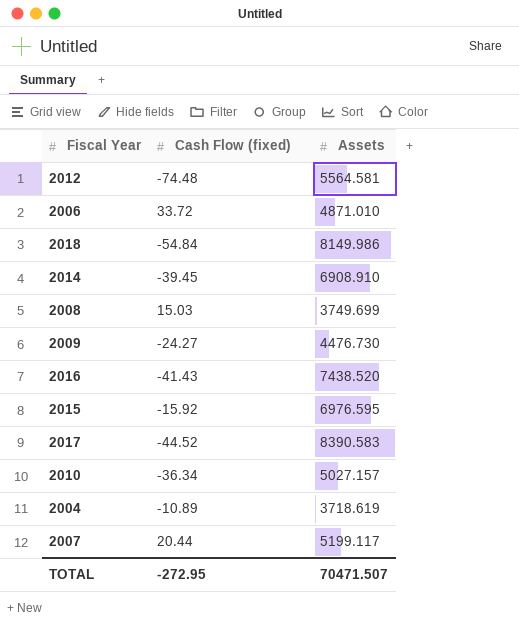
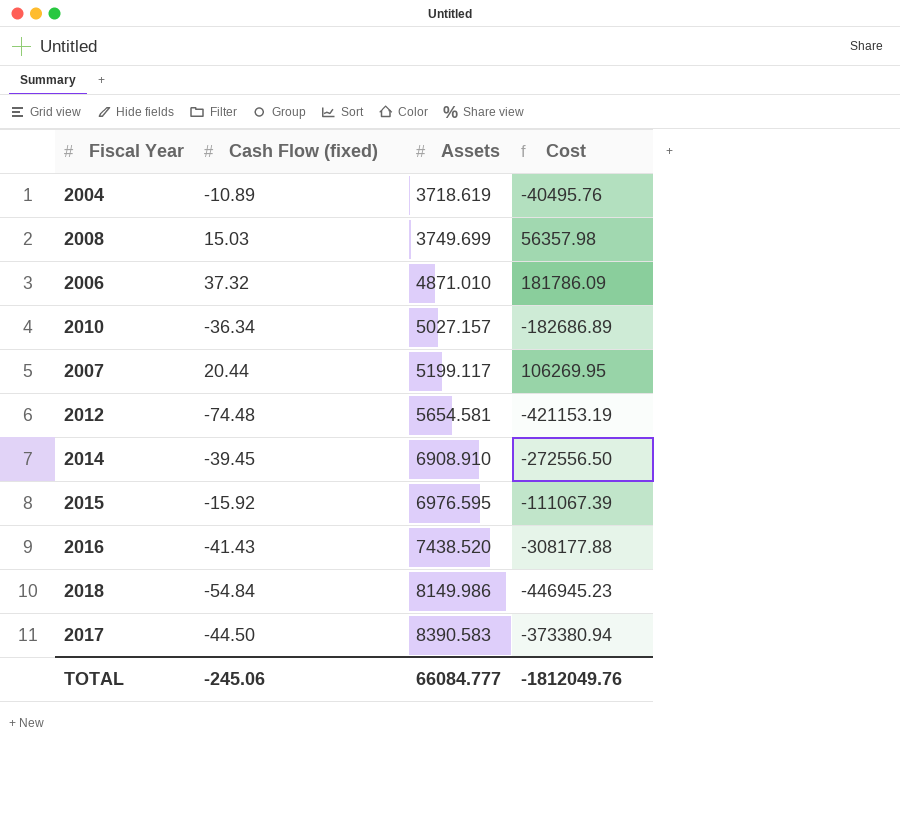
row order: none -> Assets ascending
column Cost | formula: none -> [Cash Flow (fixed)] * [Assets]
row 2009: -24.27 | 4476.730 -> none
2006 | Cash Flow (fixed): 33.72 -> 37.32
2012 | Assets: 5564.581 -> 5654.581
2017 | Cash Flow (fixed): -44.52 -> -44.50
TOTAL | Cash Flow (fixed): -272.95 -> -245.06
TOTAL | Assets: 70471.507 -> 66084.777

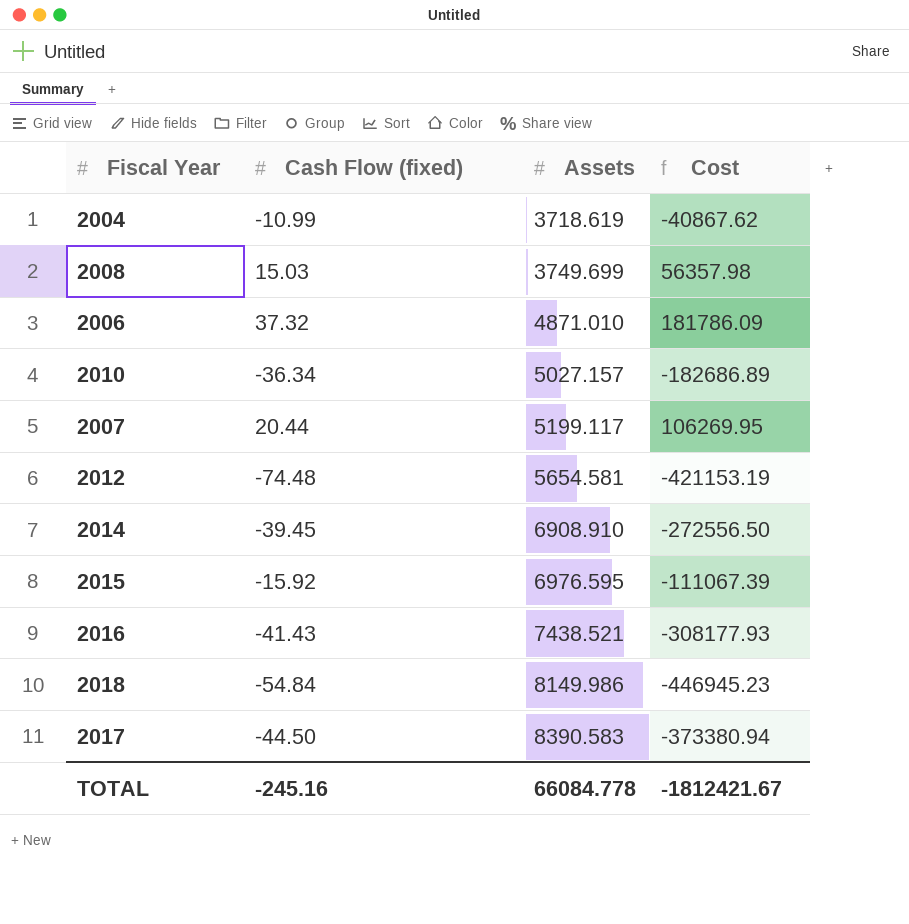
2004 | Cash Flow (fixed): -10.89 -> -10.99
2004 | Cost: -40495.76 -> -40867.62
2016 | Assets: 7438.520 -> 7438.521
2016 | Cost: -308177.88 -> -308177.93
TOTAL | Cash Flow (fixed): -245.06 -> -245.16
TOTAL | Assets: 66084.777 -> 66084.778
TOTAL | Cost: -1812049.76 -> -1812421.67

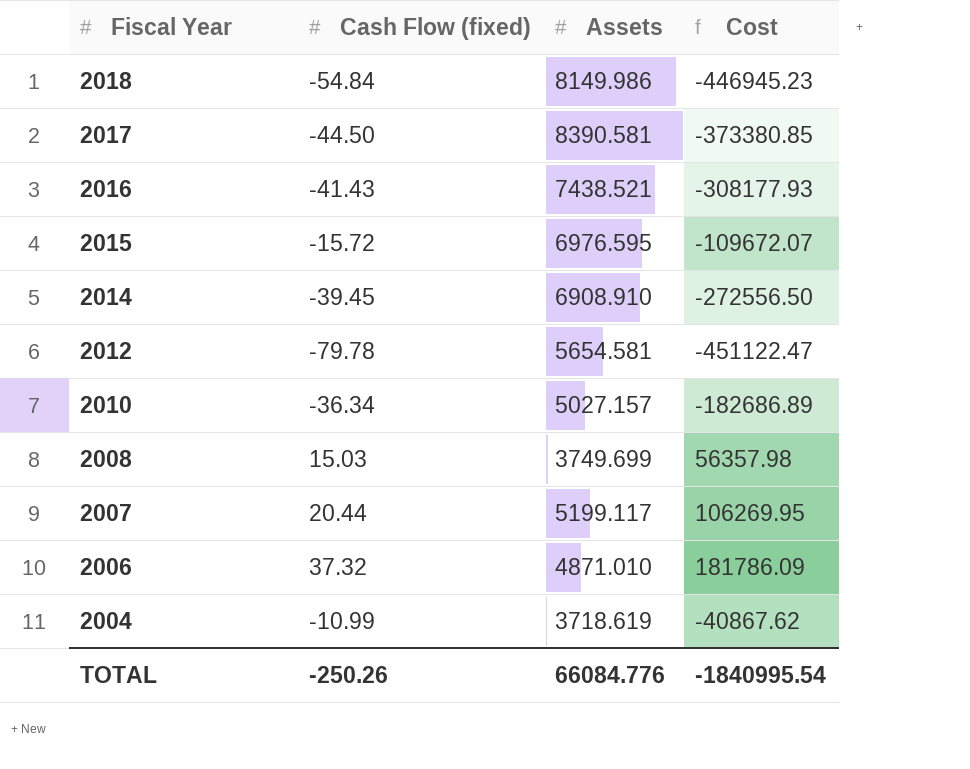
row order: Assets ascending -> Fiscal Year descending
2017 | Assets: 8390.583 -> 8390.581
2017 | Cost: -373380.94 -> -373380.85
2015 | Cash Flow (fixed): -15.92 -> -15.72
2015 | Cost: -111067.39 -> -109672.07
2012 | Cash Flow (fixed): -74.48 -> -79.78
2012 | Cost: -421153.19 -> -451122.47
TOTAL | Cash Flow (fixed): -245.16 -> -250.26
TOTAL | Assets: 66084.778 -> 66084.776
TOTAL | Cost: -1812421.67 -> -1840995.54

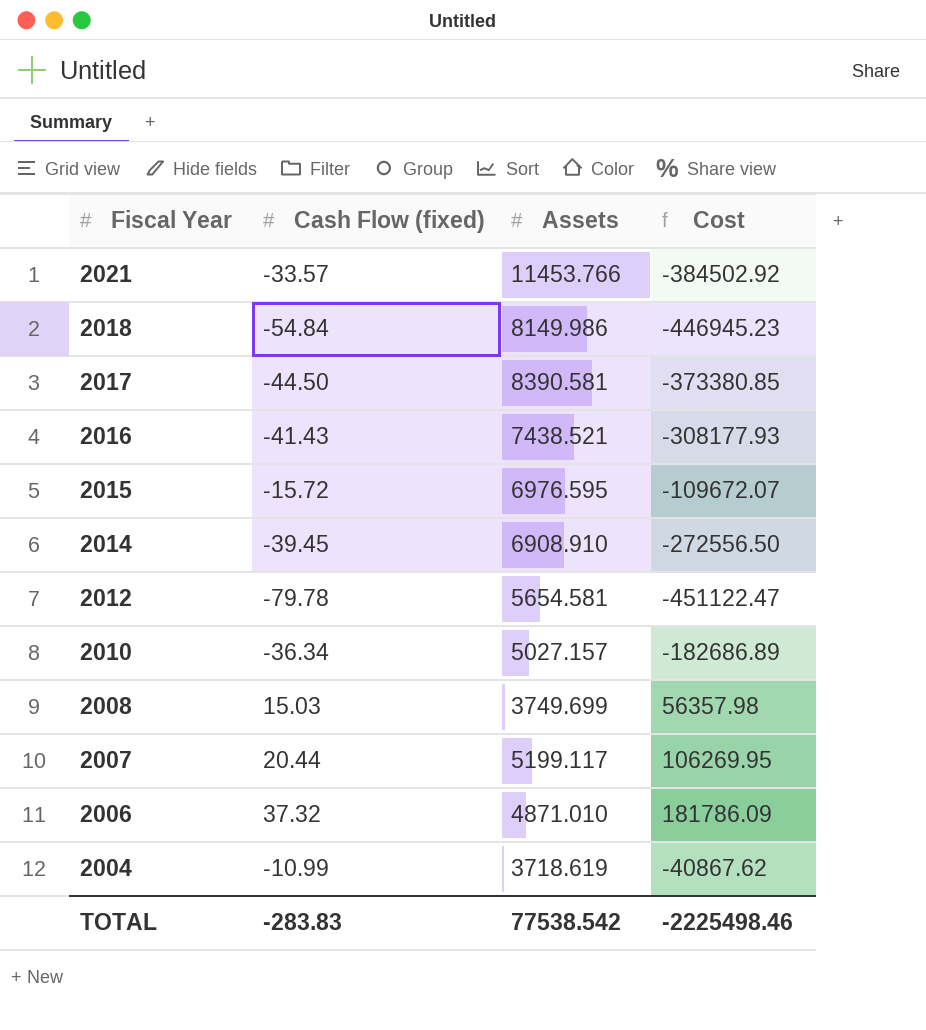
row 2021: none -> -33.57 | 11453.766 | -384502.92
TOTAL | Cash Flow (fixed): -250.26 -> -283.83
TOTAL | Assets: 66084.776 -> 77538.542
TOTAL | Cost: -1840995.54 -> -2225498.46

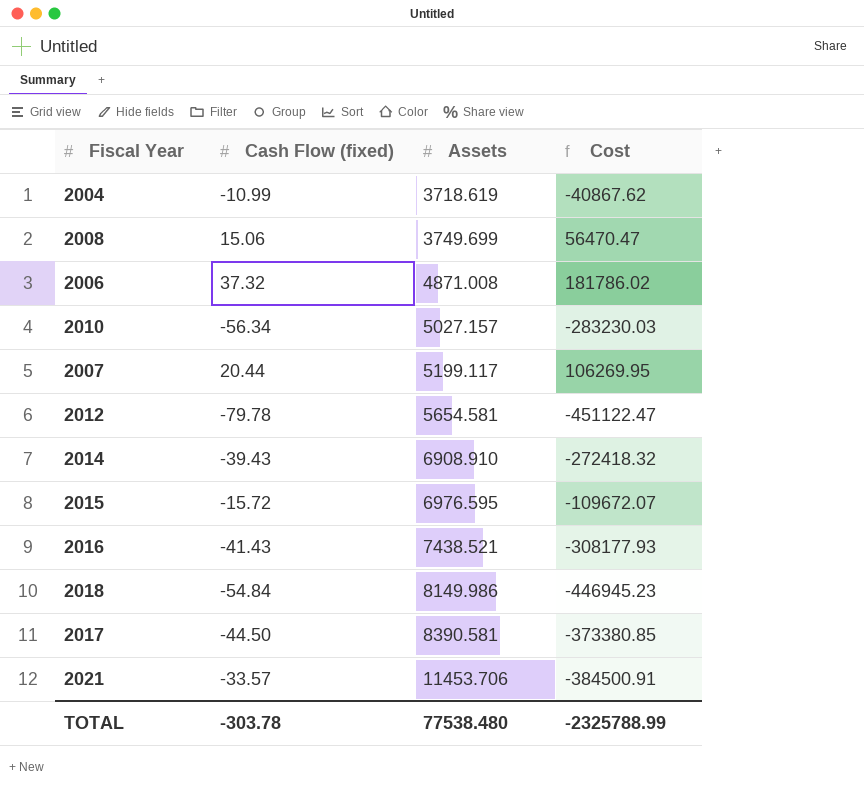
row order: Fiscal Year descending -> Assets ascending
2008 | Cash Flow (fixed): 15.03 -> 15.06
2008 | Cost: 56357.98 -> 56470.47
2006 | Assets: 4871.010 -> 4871.008
2006 | Cost: 181786.09 -> 181786.02
2010 | Cash Flow (fixed): -36.34 -> -56.34
2010 | Cost: -182686.89 -> -283230.03
2014 | Cash Flow (fixed): -39.45 -> -39.43
2014 | Cost: -272556.50 -> -272418.32
2021 | Assets: 11453.766 -> 11453.706
2021 | Cost: -384502.92 -> -384500.91
TOTAL | Cash Flow (fixed): -283.83 -> -303.78
TOTAL | Assets: 77538.542 -> 77538.480
TOTAL | Cost: -2225498.46 -> -2325788.99

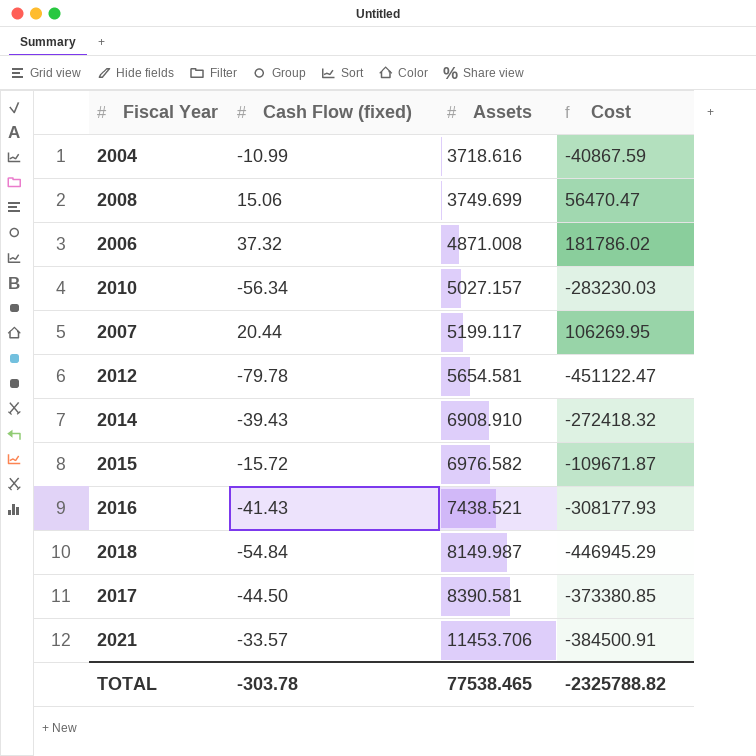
2004 | Assets: 3718.619 -> 3718.616
2004 | Cost: -40867.62 -> -40867.59
2015 | Assets: 6976.595 -> 6976.582
2015 | Cost: -109672.07 -> -109671.87
2018 | Assets: 8149.986 -> 8149.987
2018 | Cost: -446945.23 -> -446945.29
TOTAL | Assets: 77538.480 -> 77538.465
TOTAL | Cost: -2325788.99 -> -2325788.82

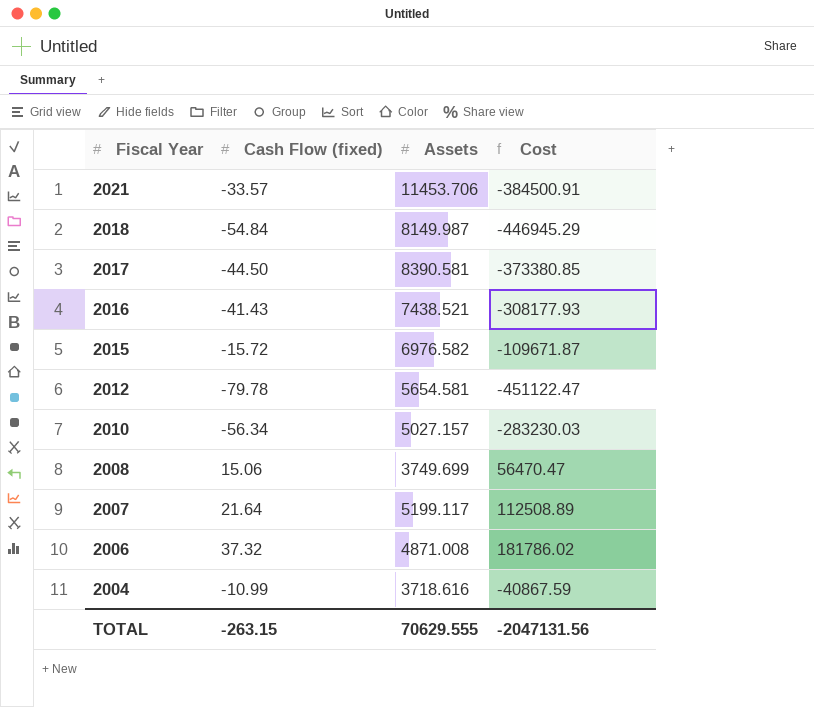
row order: Assets ascending -> Fiscal Year descending
row 2014: -39.43 | 6908.910 | -272418.32 -> none
2007 | Cash Flow (fixed): 20.44 -> 21.64
2007 | Cost: 106269.95 -> 112508.89
TOTAL | Cash Flow (fixed): -303.78 -> -263.15
TOTAL | Assets: 77538.465 -> 70629.555
TOTAL | Cost: -2325788.82 -> -2047131.56

